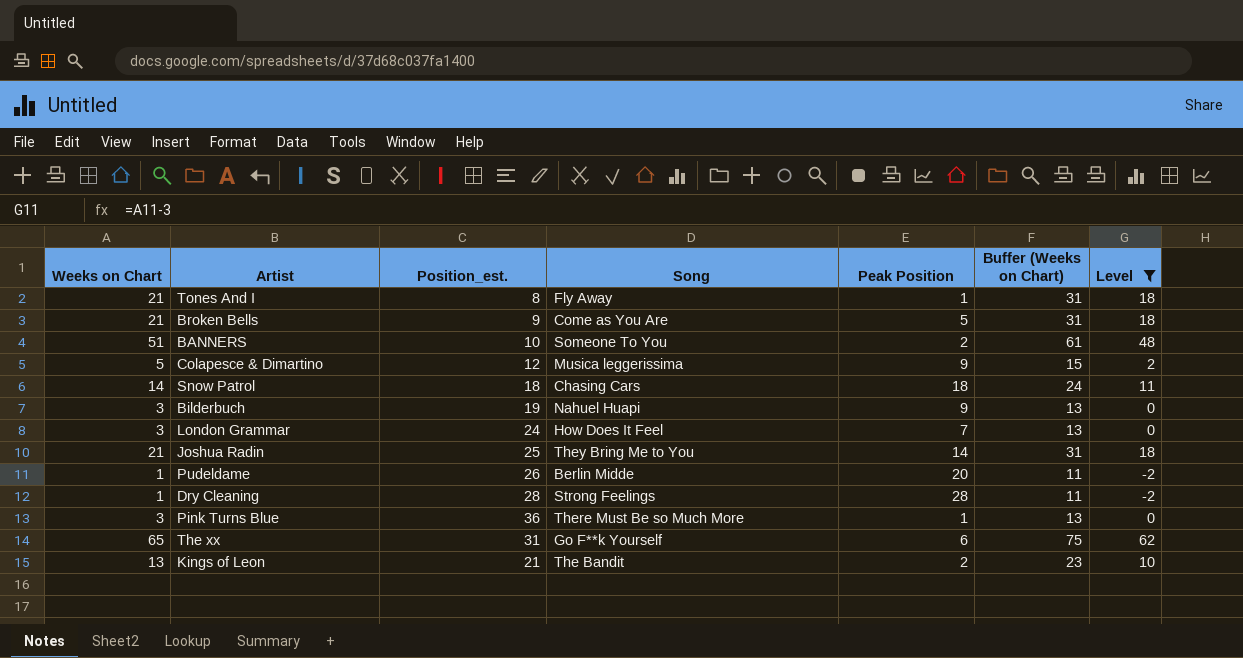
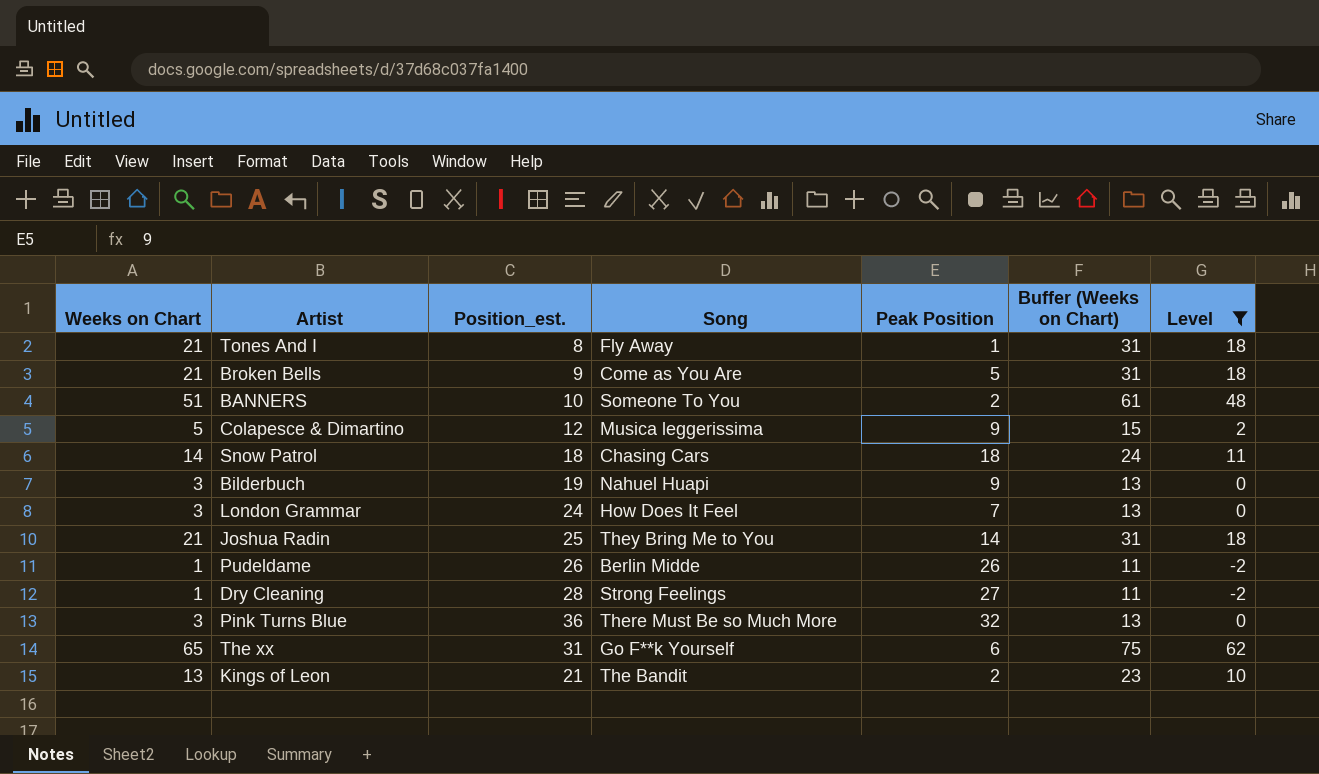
Pudeldame | Peak Position: 20 -> 26
Dry Cleaning | Peak Position: 28 -> 27
Pink Turns Blue | Peak Position: 1 -> 32

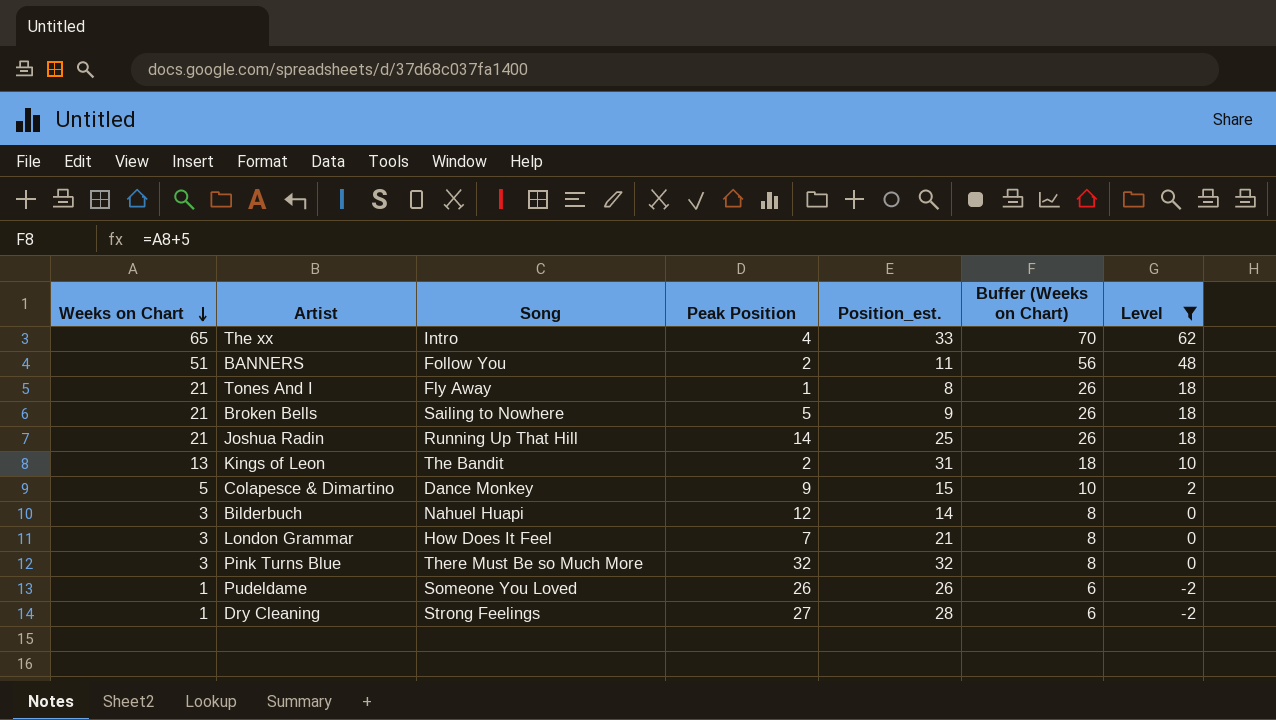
row order: none -> Weeks on Chart descending
column Position_est. | position: 3 -> 5
column Buffer (Weeks on Chart) | formula: [Weeks on Chart] + 10 -> [Weeks on Chart] + 5
row Snow Patrol: 14 | 18 | Chasing Cars | 18 | 24 | 11 -> none
The xx | Song: Go F**k Yourself -> Intro
The xx | Peak Position: 6 -> 4
The xx | Position_est.: 31 -> 33
BANNERS | Song: Someone To You -> Follow You
BANNERS | Position_est.: 10 -> 11
Broken Bells | Song: Come as You Are -> Sailing to Nowhere
Joshua Radin | Song: They Bring Me to You -> Running Up That Hill
Kings of Leon | Position_est.: 21 -> 31
Colapesce & Dimartino | Song: Musica leggerissima -> Dance Monkey
Colapesce & Dimartino | Position_est.: 12 -> 15
Bilderbuch | Peak Position: 9 -> 12
Bilderbuch | Position_est.: 19 -> 14
London Grammar | Position_est.: 24 -> 21
Pink Turns Blue | Position_est.: 36 -> 32
Pudeldame | Song: Berlin Midde -> Someone You Loved

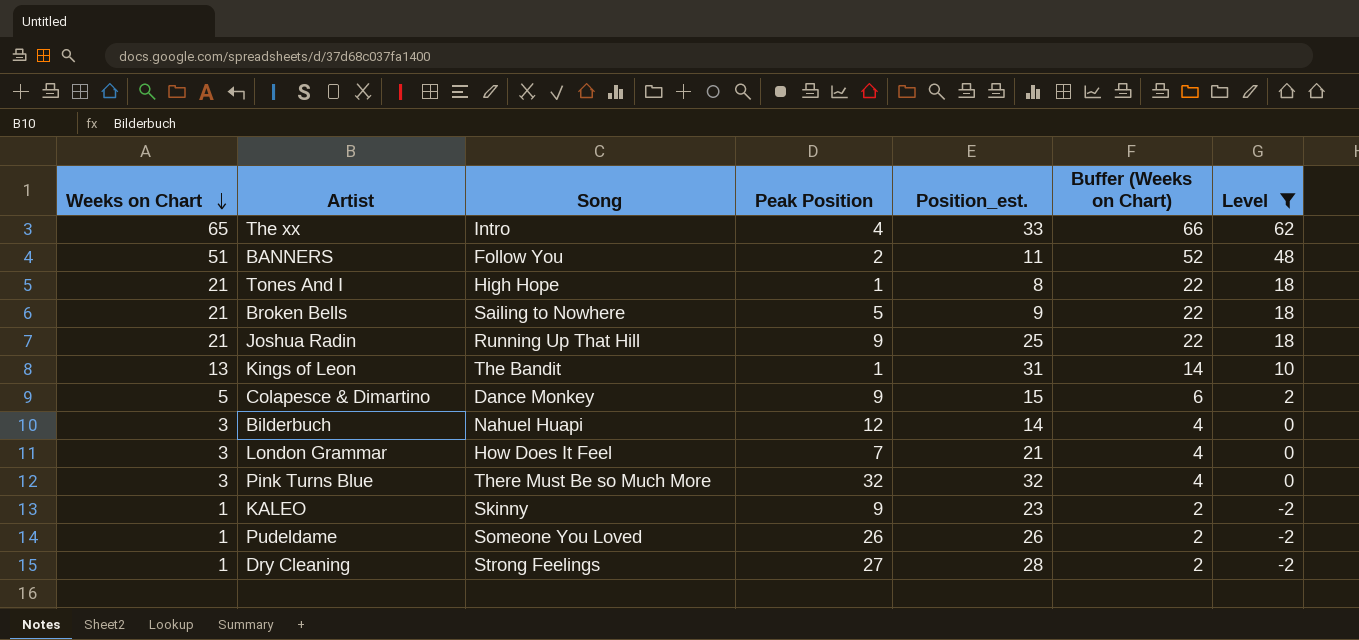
column Buffer (Weeks on Chart) | formula: [Weeks on Chart] + 5 -> [Weeks on Chart] + 1
Tones And I | Song: Fly Away -> High Hope
Joshua Radin | Peak Position: 14 -> 9
Kings of Leon | Peak Position: 2 -> 1
row KALEO: none -> 1 | Skinny | 9 | 23 | 2 | -2

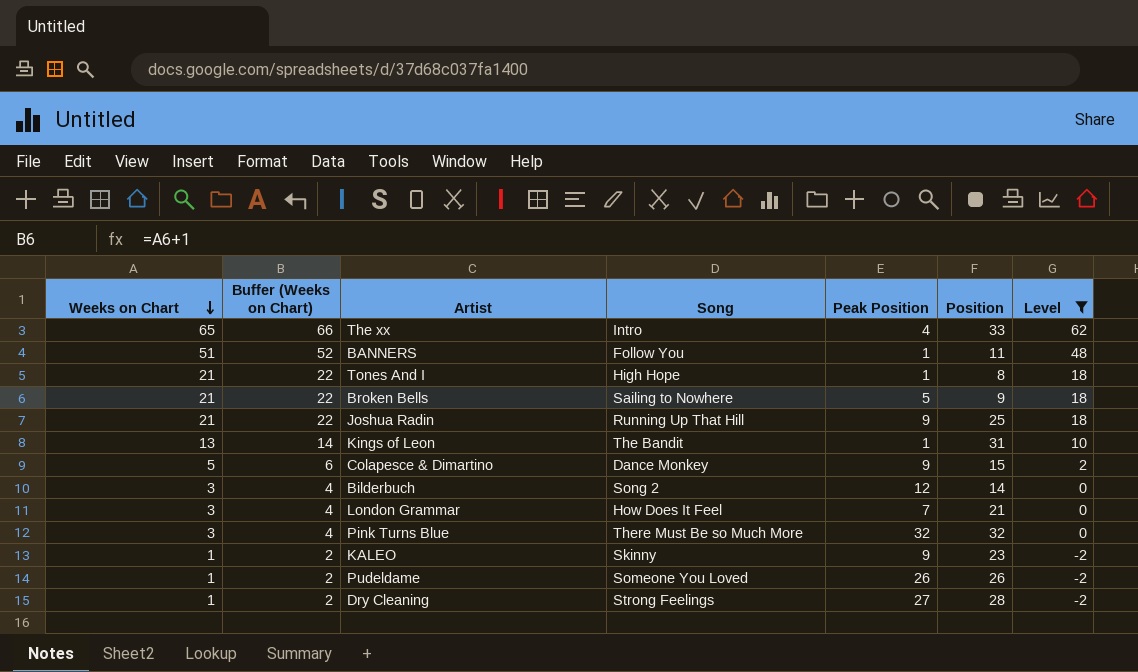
column Buffer (Weeks on Chart) | position: 6 -> 2
column name: Position_est. -> Position
BANNERS | Peak Position: 2 -> 1
Bilderbuch | Song: Nahuel Huapi -> Song 2

